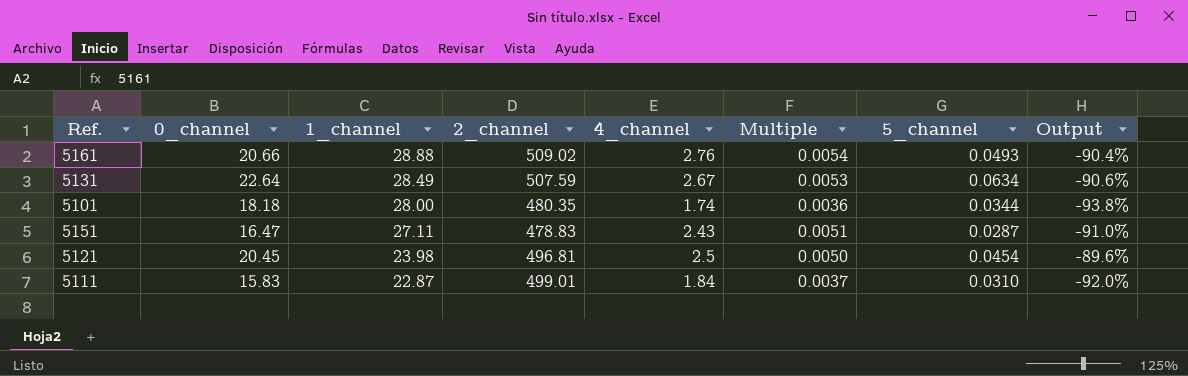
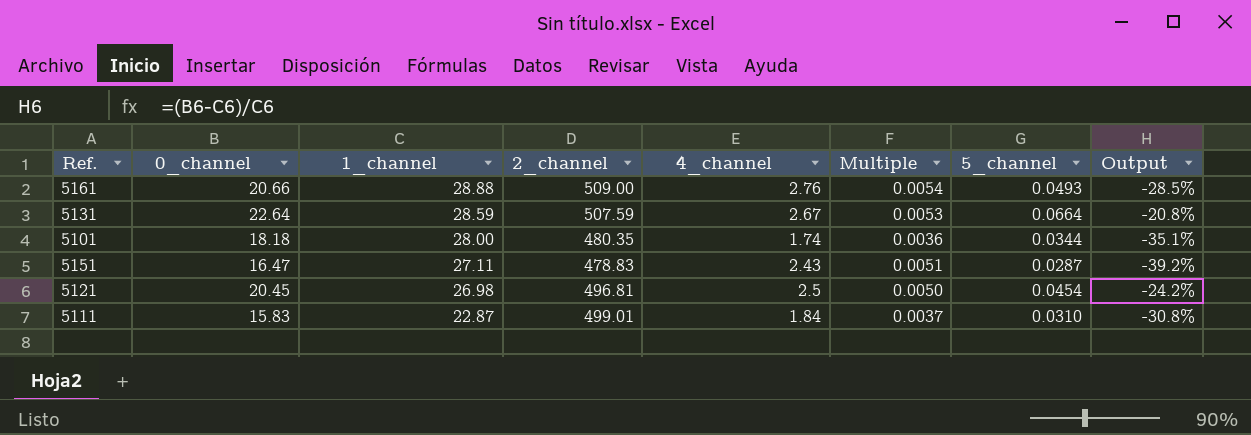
column Output | formula: ([4_channel] - [1_channel]) / [1_channel] -> ([0_channel] - [1_channel]) / [1_channel]
5161 | 2_channel: 509.02 -> 509.00
5131 | 1_channel: 28.49 -> 28.59
5131 | 5_channel: 0.0634 -> 0.0664
5121 | 1_channel: 23.98 -> 26.98

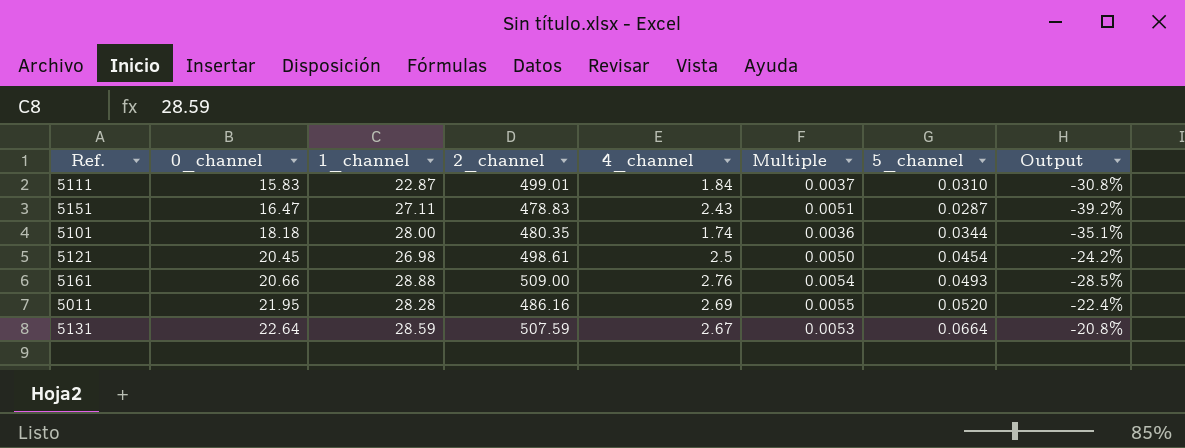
row order: 1_channel descending -> 0_channel ascending
5121 | 2_channel: 496.81 -> 498.61
row 5011: none -> 21.95 | 28.28 | 486.16 | 2.69 | 0.0055 | 0.0520 | -22.4%

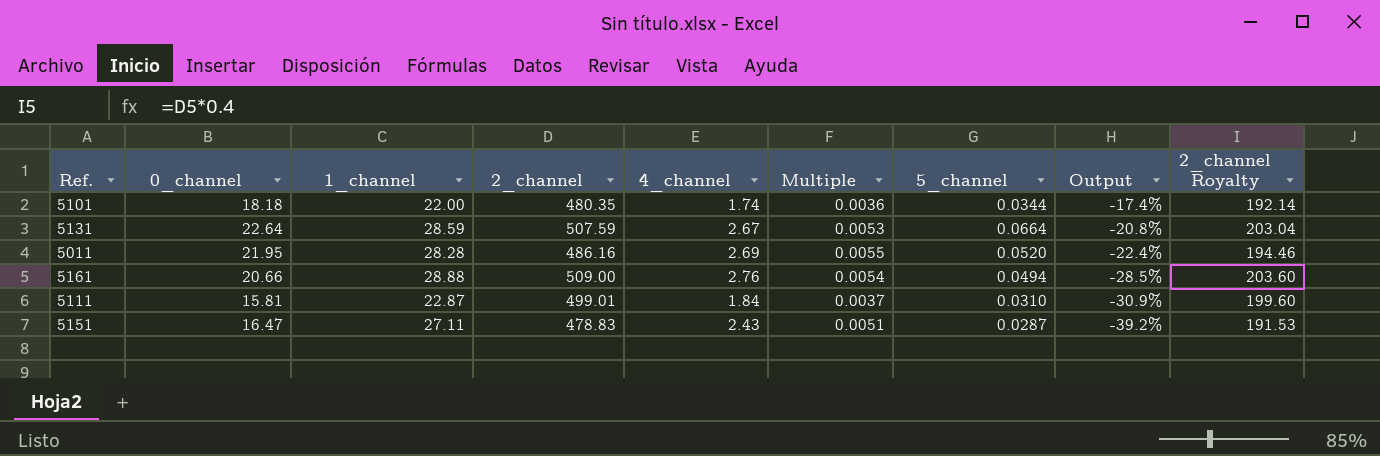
row order: 0_channel ascending -> Output descending
column 2_channel Royalty | formula: none -> [2_channel] * 0.4
row 5121: 20.45 | 26.98 | 498.61 | 2.5 | 0.0050 | 0.0454 | -24.2% -> none
5101 | 1_channel: 28.00 -> 22.00
5101 | Output: -35.1% -> -17.4%
5161 | 5_channel: 0.0493 -> 0.0494
5111 | 0_channel: 15.83 -> 15.81
5111 | Output: -30.8% -> -30.9%

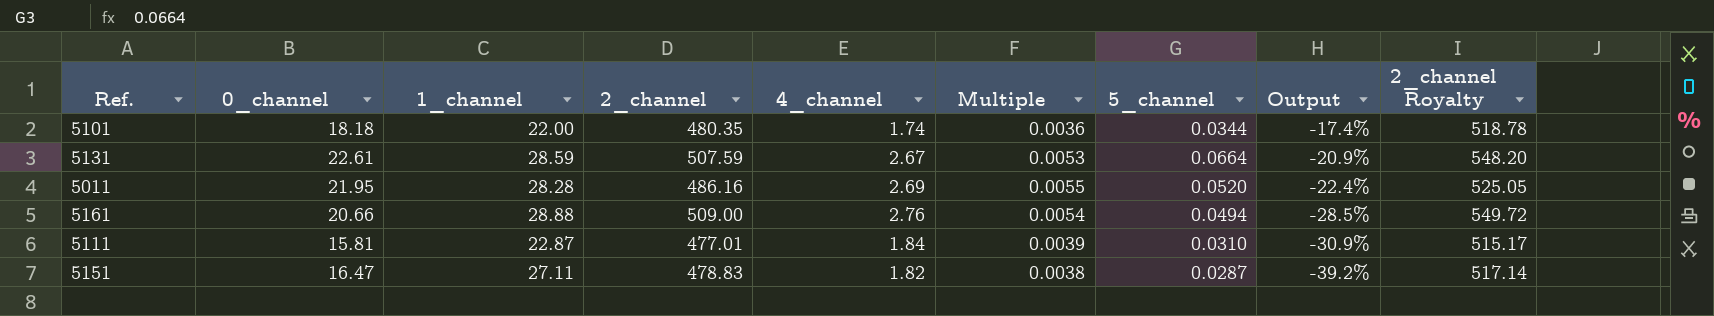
column 2_channel Royalty | formula: [2_channel] * 0.4 -> [2_channel] * 1.08
5131 | 0_channel: 22.64 -> 22.61
5131 | Output: -20.8% -> -20.9%
5111 | 2_channel: 499.01 -> 477.01
5111 | Multiple: 0.0037 -> 0.0039
5151 | 4_channel: 2.43 -> 1.82
5151 | Multiple: 0.0051 -> 0.0038

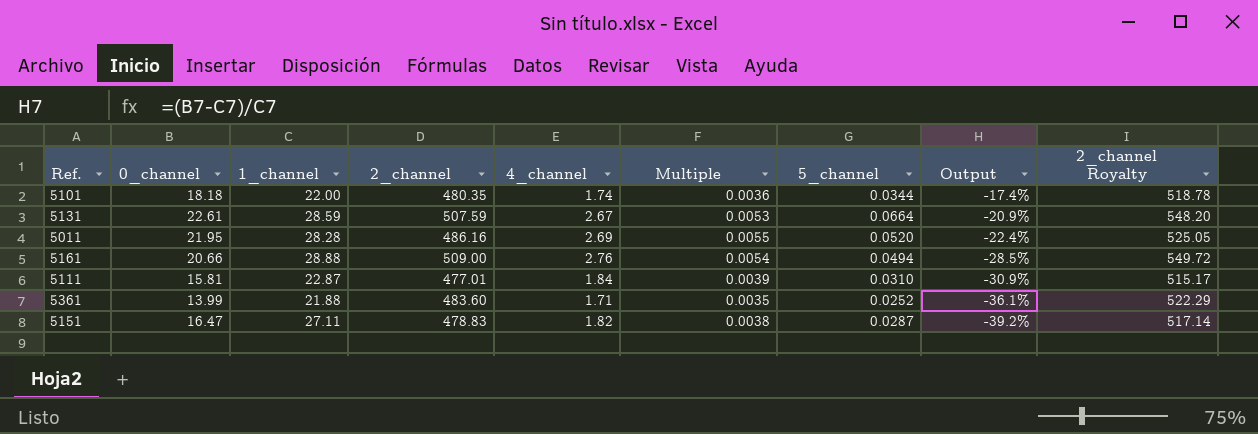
row 5361: none -> 13.99 | 21.88 | 483.60 | 1.71 | 0.0035 | 0.0252 | -36.1% | 522.29

